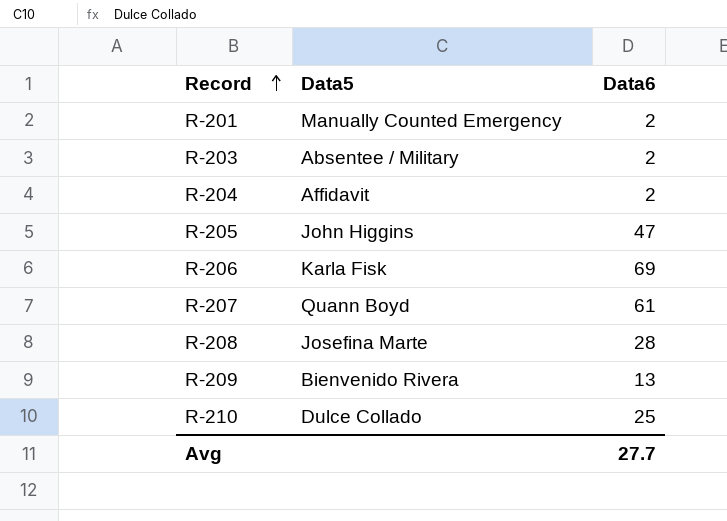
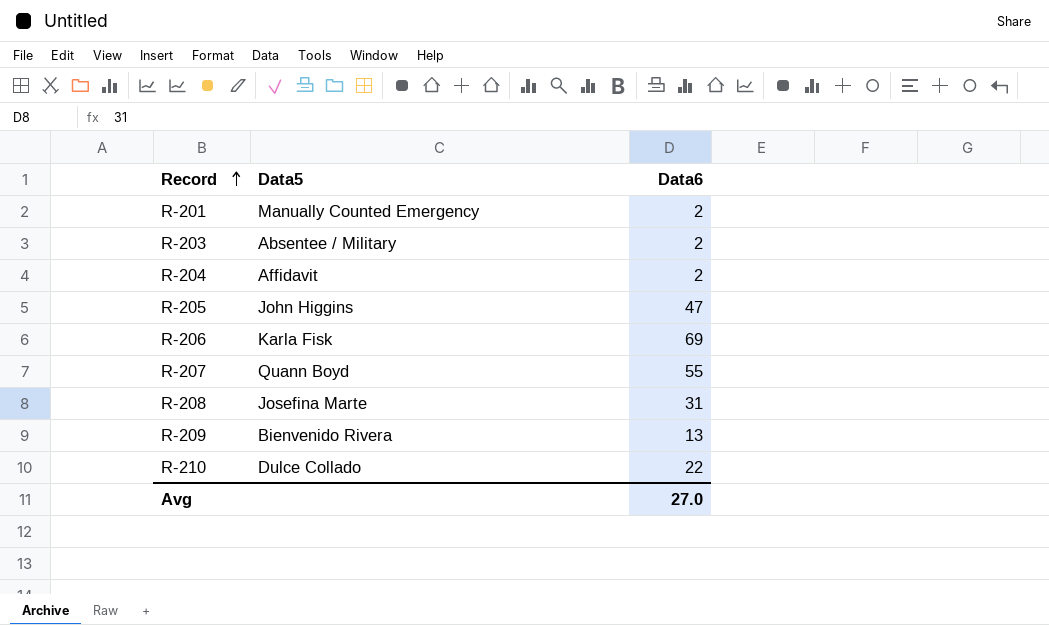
R-207 | Data6: 61 -> 55
R-208 | Data6: 28 -> 31
R-210 | Data6: 25 -> 22
Avg | Data6: 27.7 -> 27.0

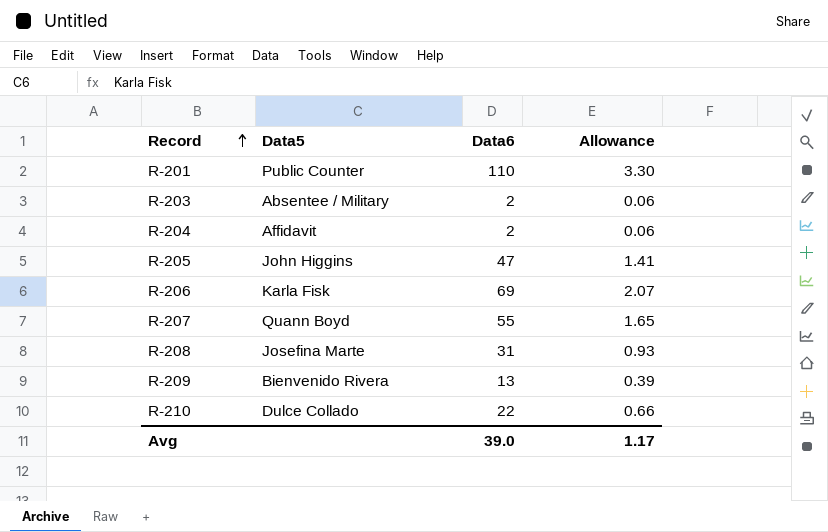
column Allowance | formula: none -> [Data6] * 0.03
R-201 | Data5: Manually Counted Emergency -> Public Counter
R-201 | Data6: 2 -> 110
Avg | Data6: 27.0 -> 39.0

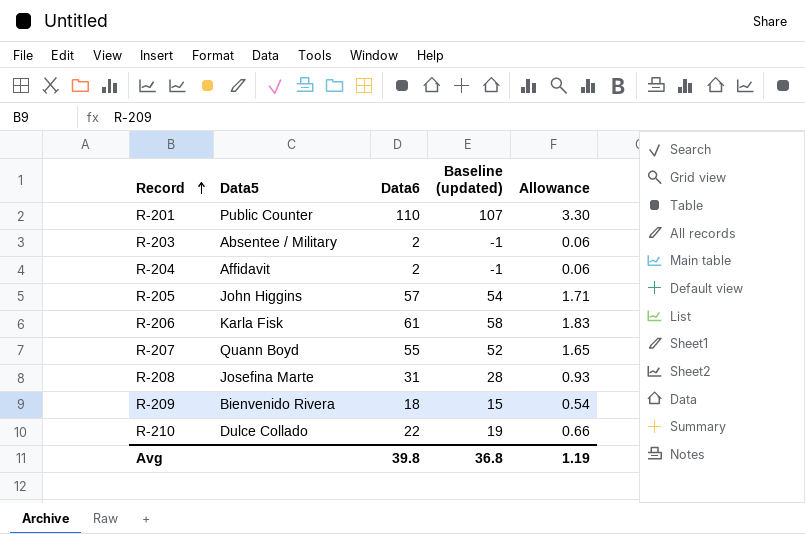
column Baseline (updated) | formula: none -> [Data6] - 3
R-205 | Data6: 47 -> 57
R-205 | Allowance: 1.41 -> 1.71
R-206 | Data6: 69 -> 61
R-206 | Allowance: 2.07 -> 1.83
R-209 | Data6: 13 -> 18
R-209 | Allowance: 0.39 -> 0.54
Avg | Data6: 39.0 -> 39.8
Avg | Allowance: 1.17 -> 1.19

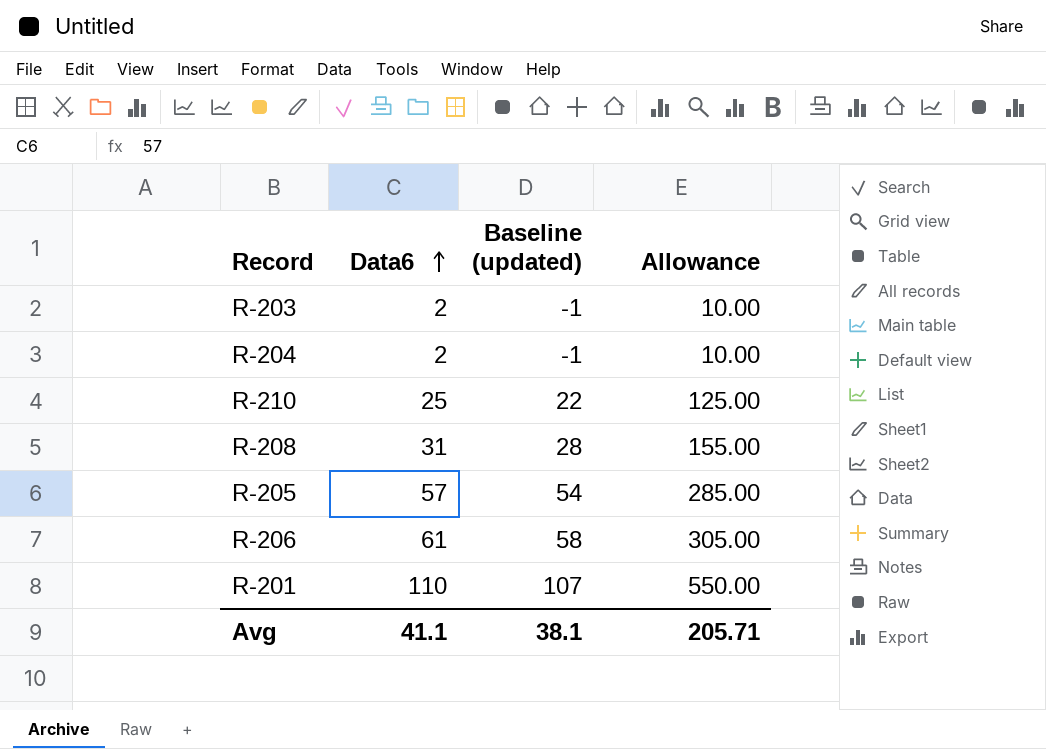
row order: Record ascending -> Data6 ascending
column Data5 | position: 2 -> none
column Allowance | formula: [Data6] * 0.03 -> [Data6] * 5
row R-207: Quann Boyd | 55 | 52 | 1.65 -> none
row R-209: Bienvenido Rivera | 18 | 15 | 0.54 -> none
R-210 | Data6: 22 -> 25
R-210 | Baseline (updated): 19 -> 22
Avg | Data6: 39.8 -> 41.1
Avg | Baseline (updated): 36.8 -> 38.1
Avg | Allowance: 1.19 -> 205.71

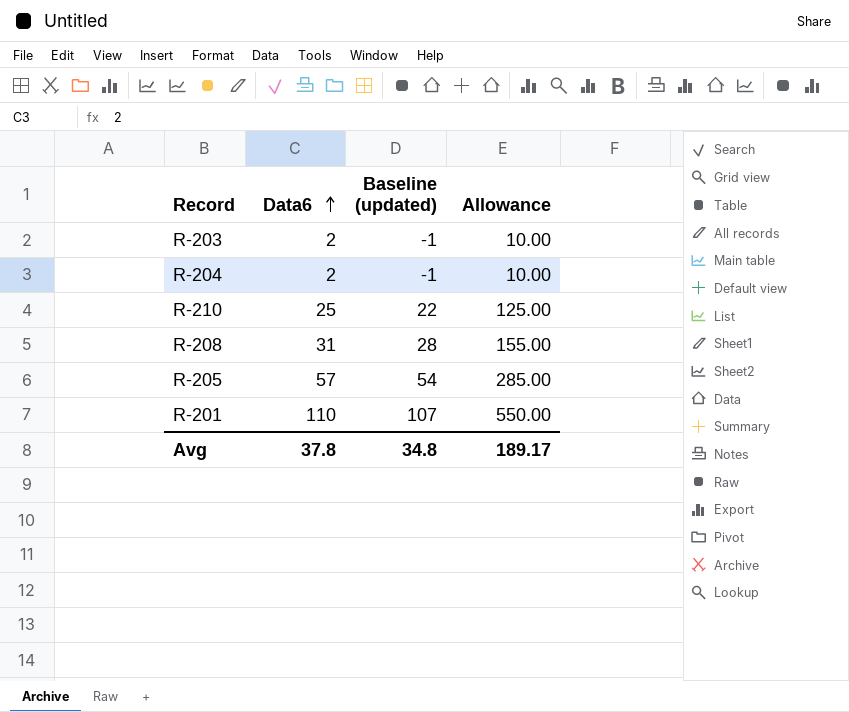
row R-206: 61 | 58 | 305.00 -> none
Avg | Data6: 41.1 -> 37.8
Avg | Baseline (updated): 38.1 -> 34.8
Avg | Allowance: 205.71 -> 189.17

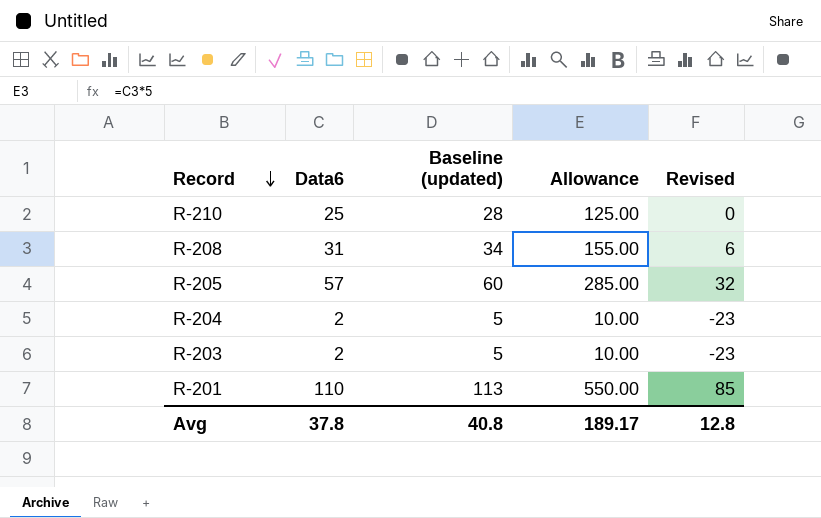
row order: Data6 ascending -> Record descending
column Baseline (updated) | formula: [Data6] - 3 -> [Data6] + 3
column Revised | formula: none -> [Data6] - 25
Avg | Baseline (updated): 34.8 -> 40.8

